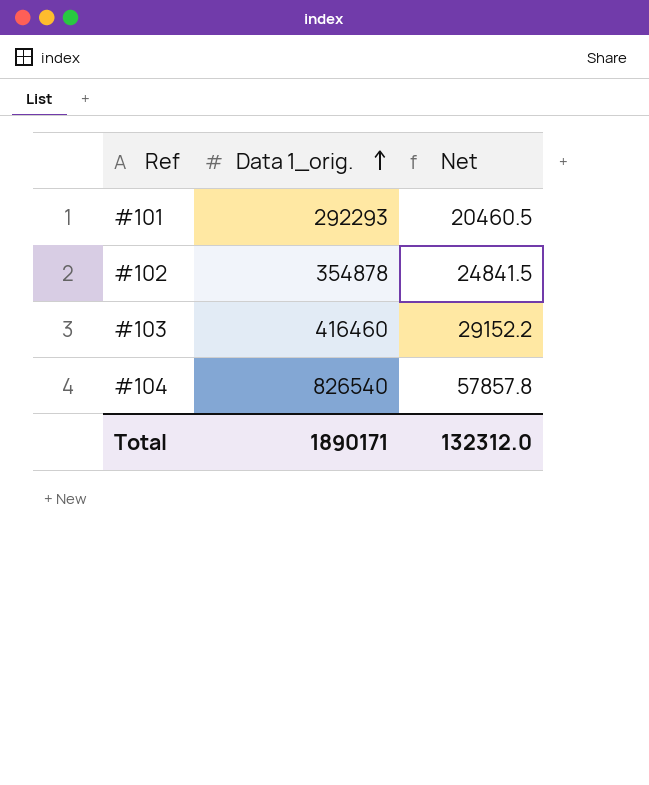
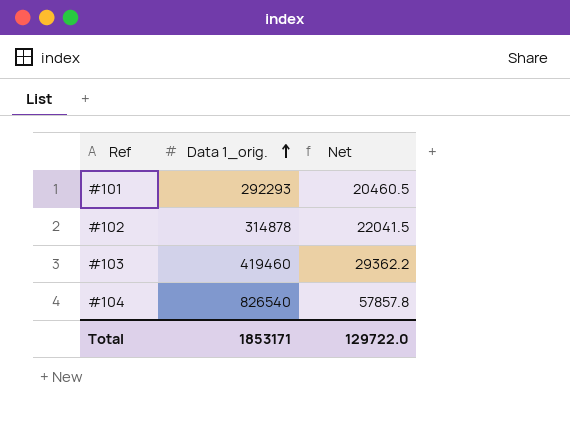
#102 | Data 1_orig.: 354878 -> 314878
#102 | Net: 24841.5 -> 22041.5
#103 | Data 1_orig.: 416460 -> 419460
#103 | Net: 29152.2 -> 29362.2
Total | Data 1_orig.: 1890171 -> 1853171
Total | Net: 132312.0 -> 129722.0

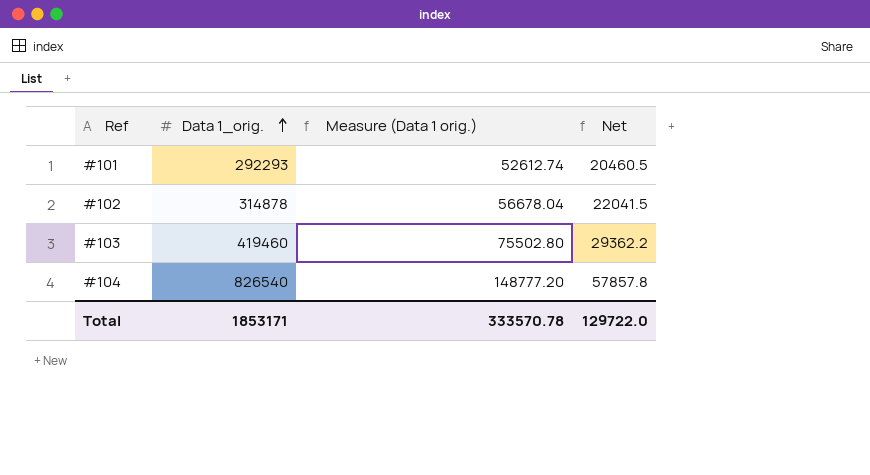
column Measure (Data 1 orig.) | formula: none -> [Data 1_orig.] * 0.18

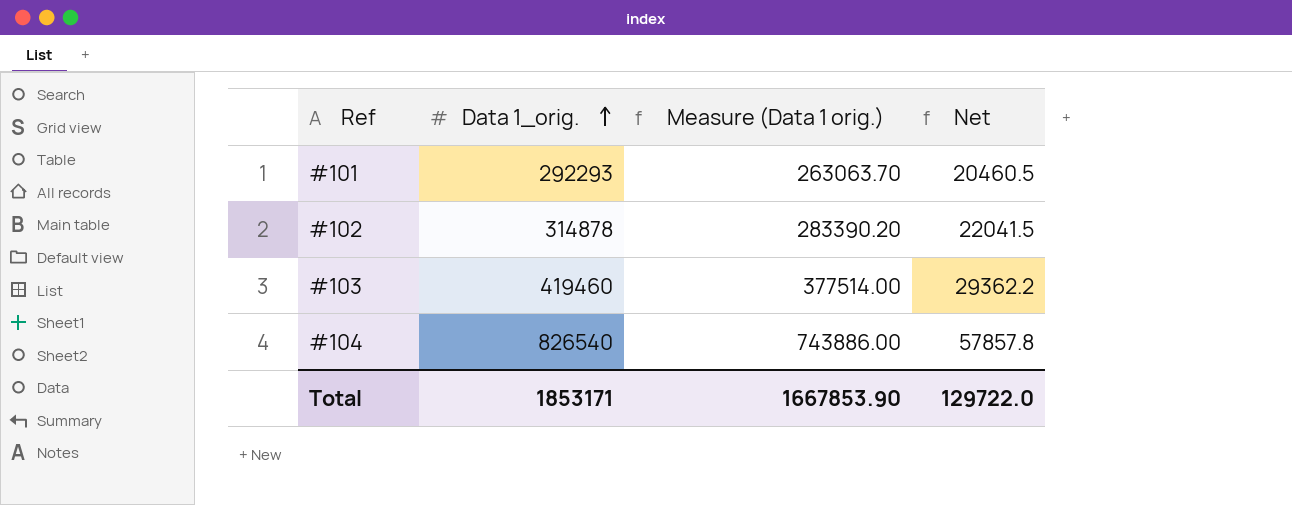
column Measure (Data 1 orig.) | formula: [Data 1_orig.] * 0.18 -> [Data 1_orig.] * 0.9
Total | Measure (Data 1 orig.): 333570.78 -> 1667853.90

